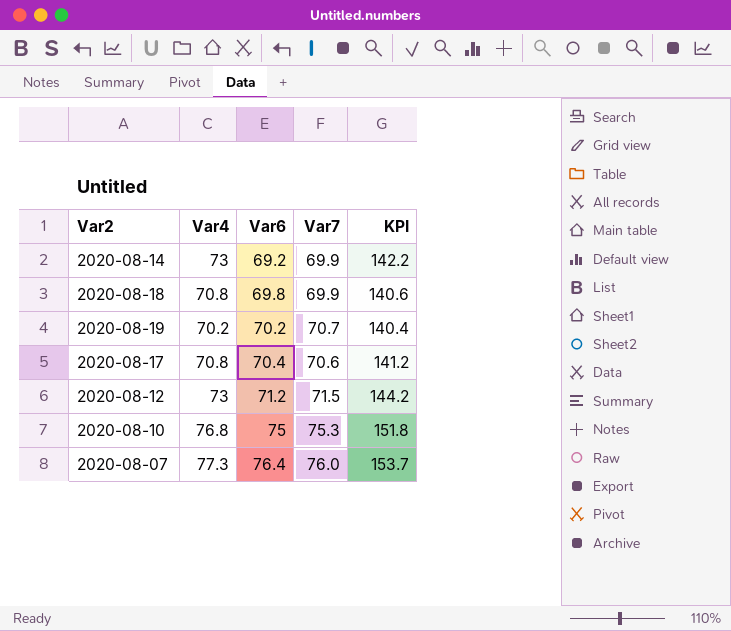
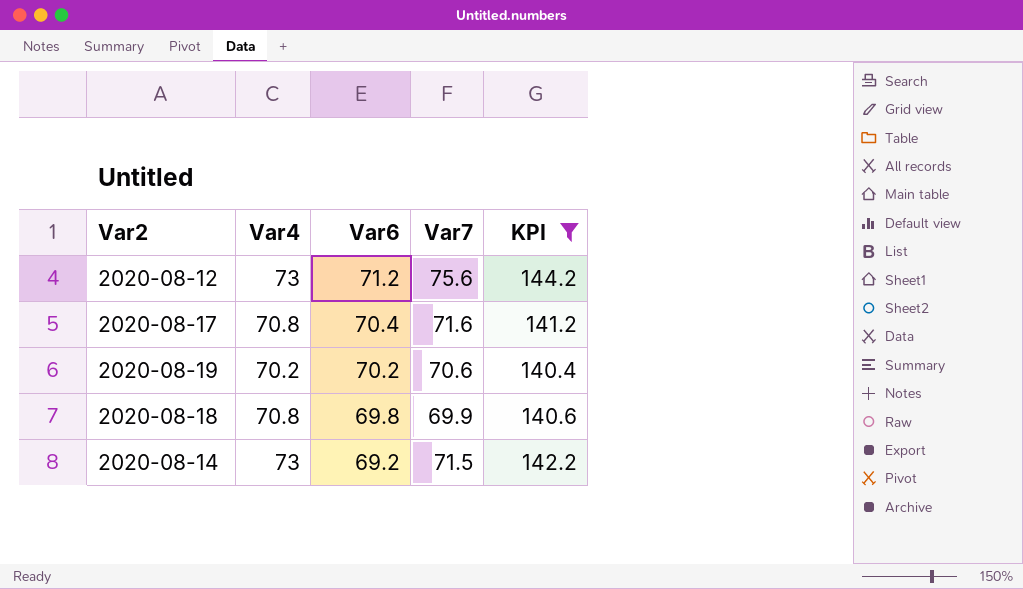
filter: none -> KPI <= 144.2
row order: Var6 ascending -> Var6 descending
2020-08-12 | Var7: 71.5 -> 75.6
2020-08-17 | Var7: 70.6 -> 71.6
2020-08-19 | Var7: 70.7 -> 70.6
2020-08-14 | Var7: 69.9 -> 71.5

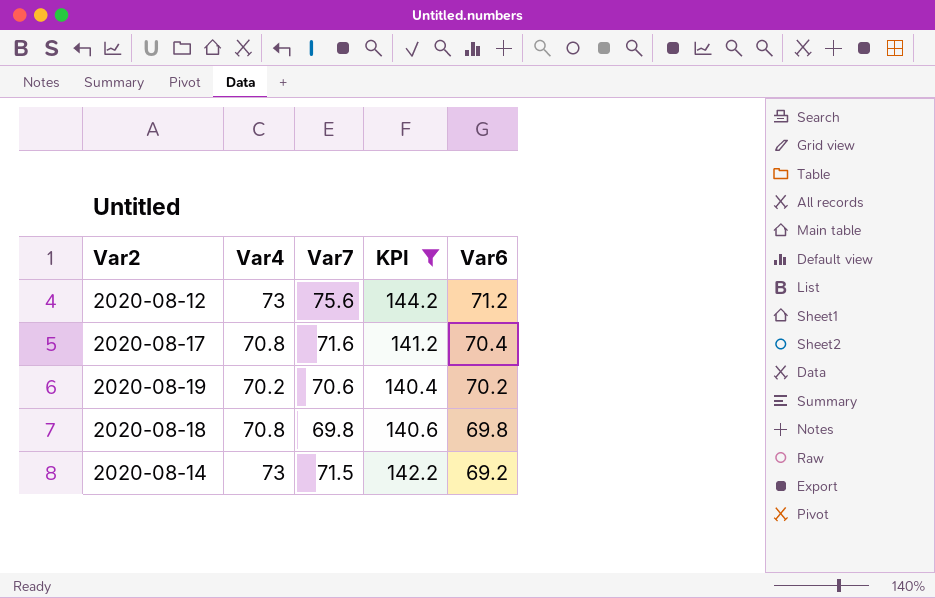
column Var6 | position: 3 -> 5
2020-08-18 | Var7: 69.9 -> 69.8

